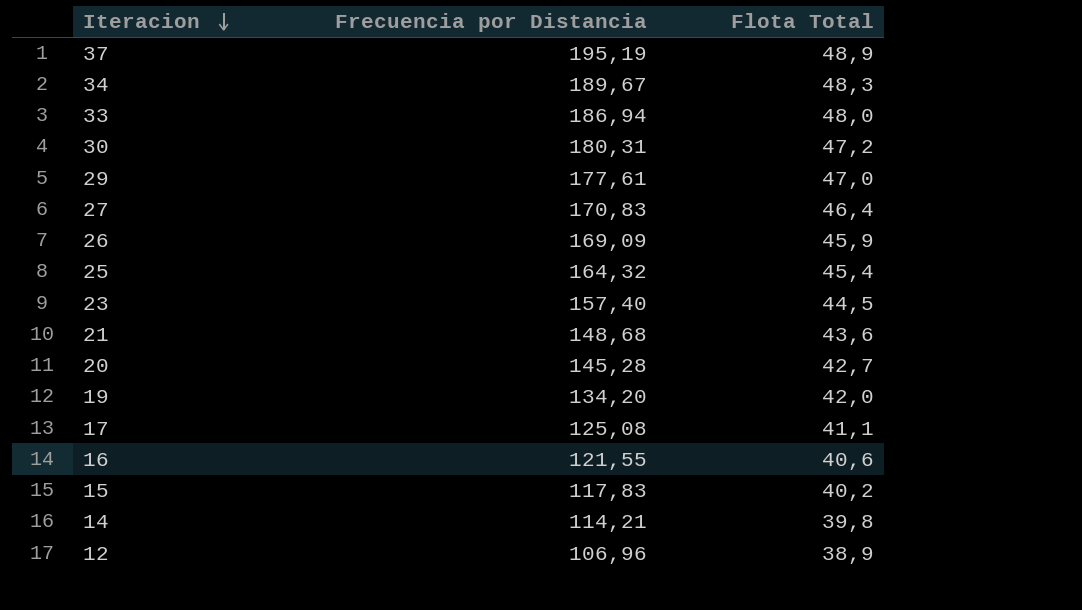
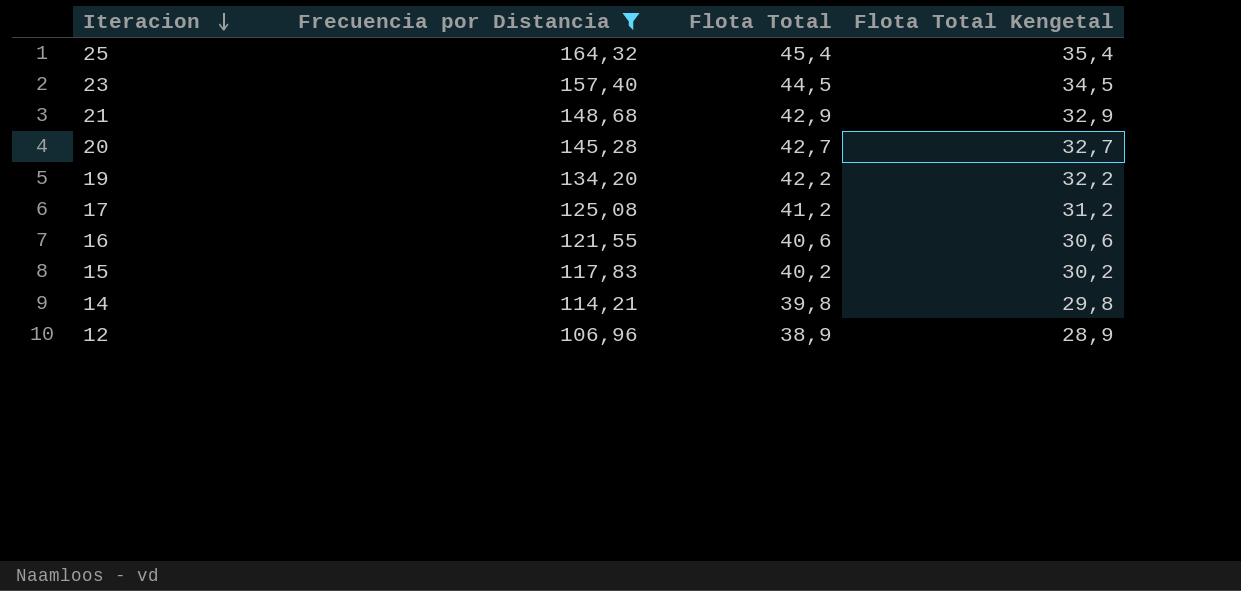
filter: none -> Frecuencia por Distancia <= 164,32
column Flota Total Kengetal | formula: none -> [Flota Total] - 10
21 | Flota Total: 43,6 -> 42,9
19 | Flota Total: 42,0 -> 42,2
17 | Flota Total: 41,1 -> 41,2

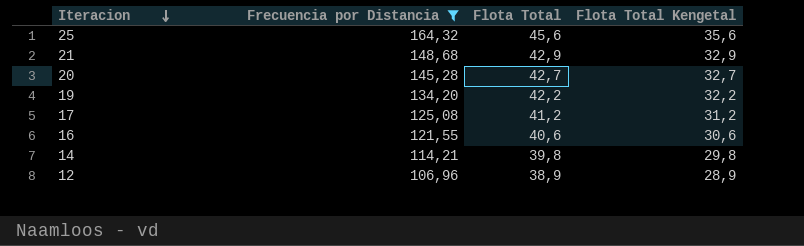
row 23: 157,40 | 44,5 | 34,5 -> none
row 15: 117,83 | 40,2 | 30,2 -> none
25 | Flota Total: 45,4 -> 45,6
25 | Flota Total Kengetal: 35,4 -> 35,6

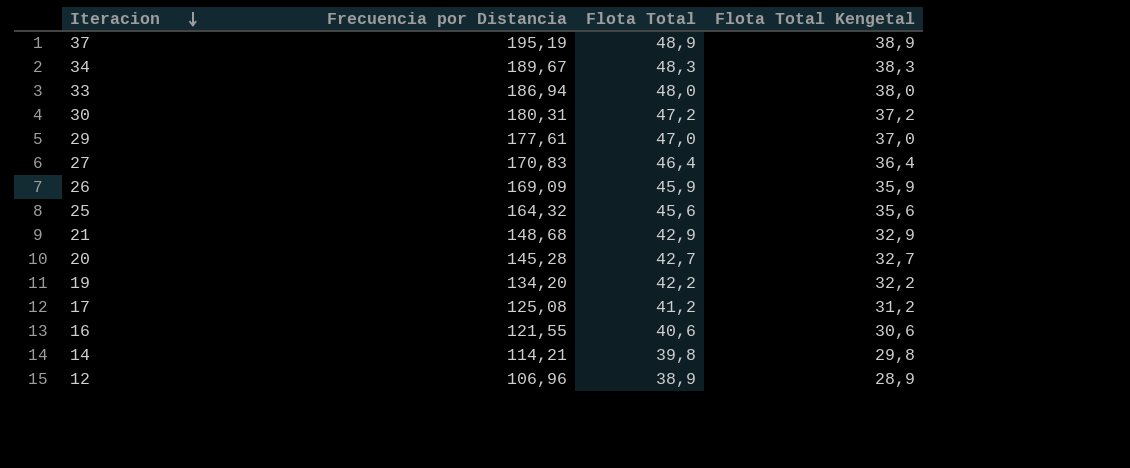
filter: Frecuencia por Distancia <= 164,32 -> none

